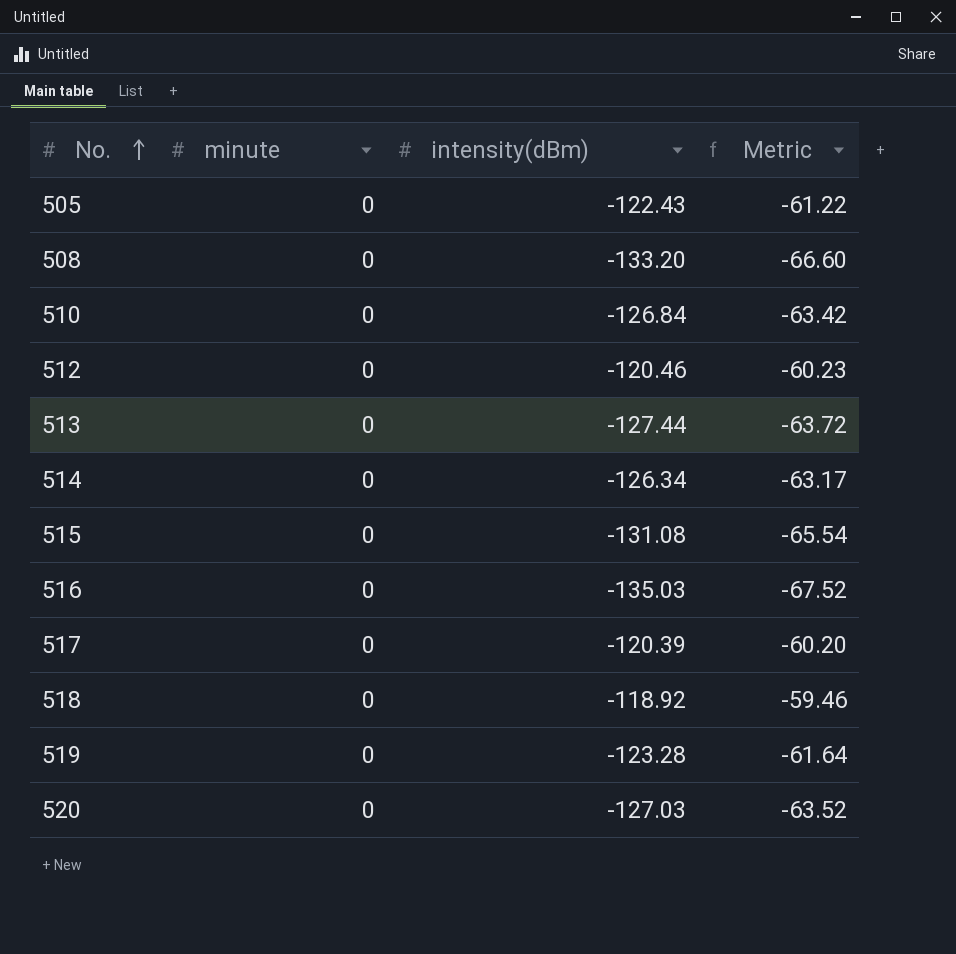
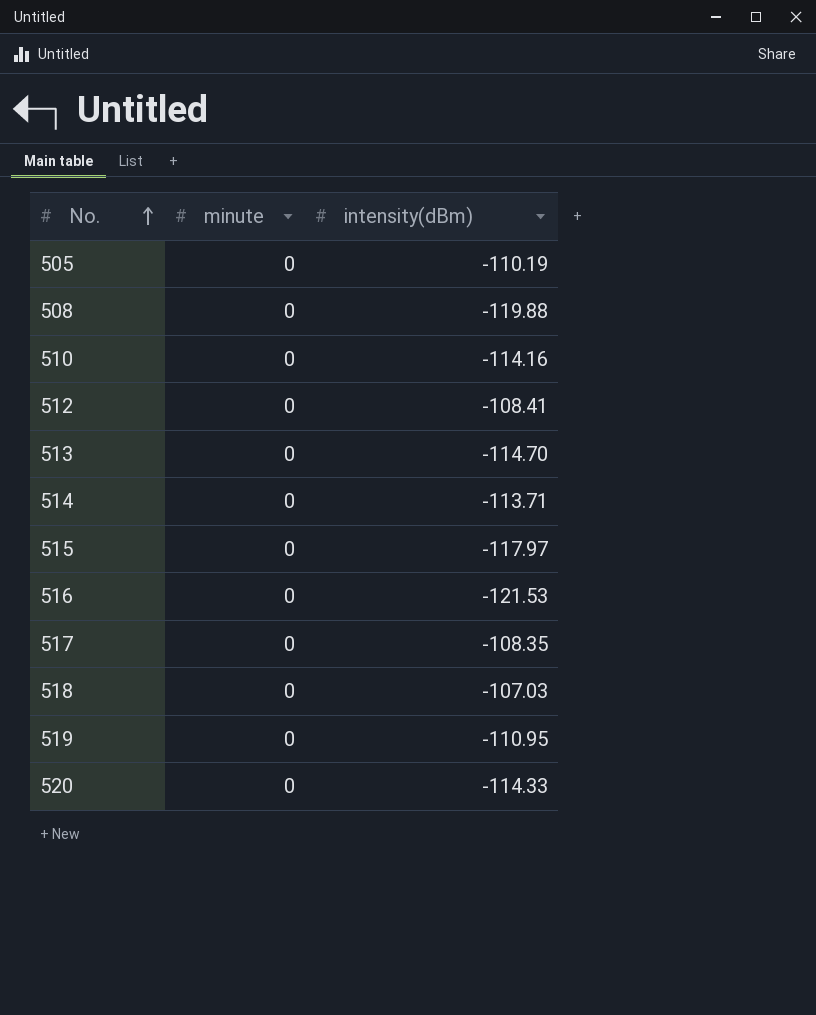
column Metric | formula: [intensity(dBm)] * 0.5 -> none
505 | intensity(dBm): -122.43 -> -110.19
508 | intensity(dBm): -133.20 -> -119.88
510 | intensity(dBm): -126.84 -> -114.16
512 | intensity(dBm): -120.46 -> -108.41
513 | intensity(dBm): -127.44 -> -114.70
514 | intensity(dBm): -126.34 -> -113.71
515 | intensity(dBm): -131.08 -> -117.97
516 | intensity(dBm): -135.03 -> -121.53
517 | intensity(dBm): -120.39 -> -108.35
518 | intensity(dBm): -118.92 -> -107.03
519 | intensity(dBm): -123.28 -> -110.95
520 | intensity(dBm): -127.03 -> -114.33

